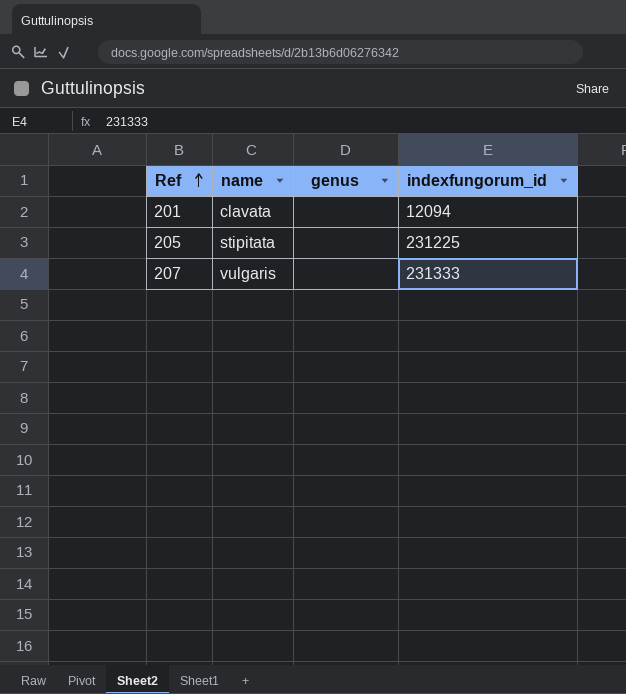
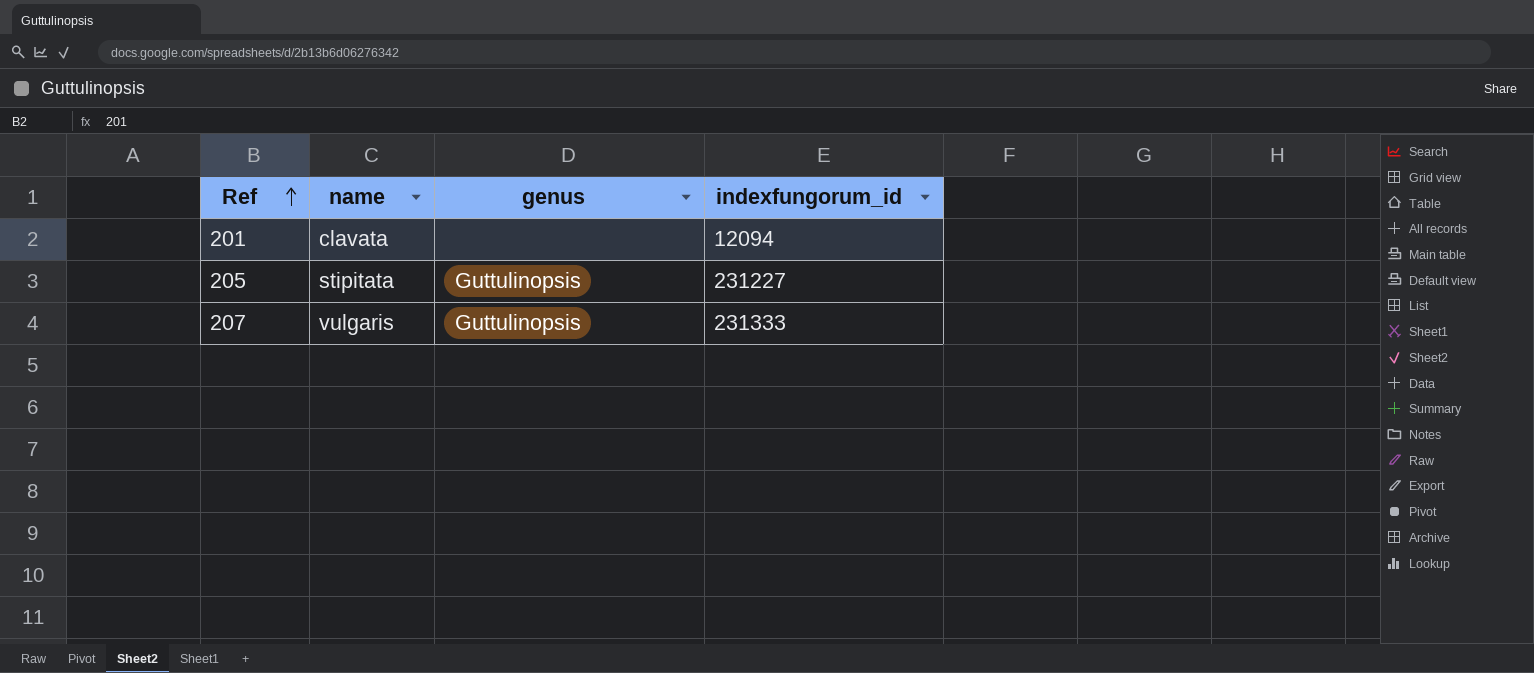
205 | genus: none -> Guttulinopsis
205 | indexfungorum_id: 231225 -> 231227
207 | genus: none -> Guttulinopsis

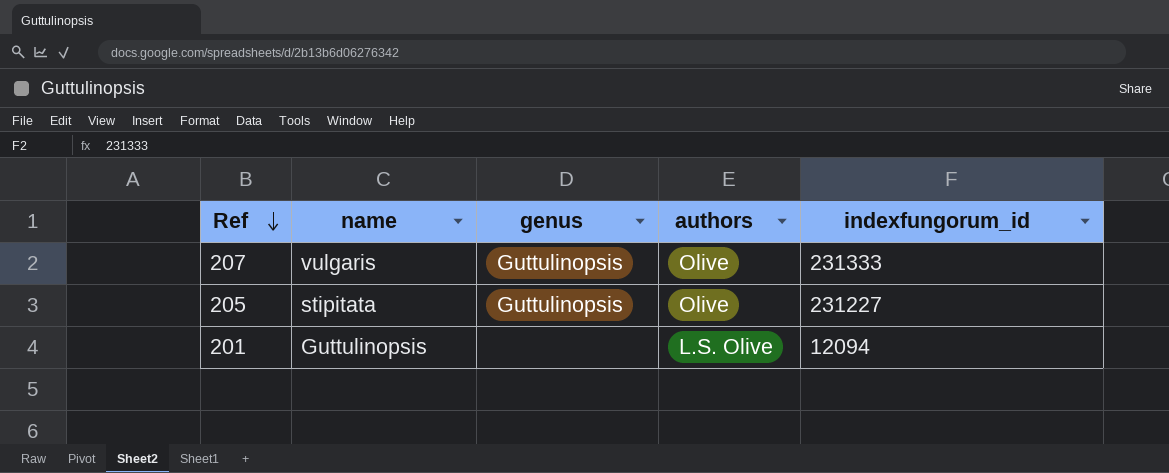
row order: Ref ascending -> Ref descending
column authors | position: none -> 4
201 | name: clavata -> Guttulinopsis

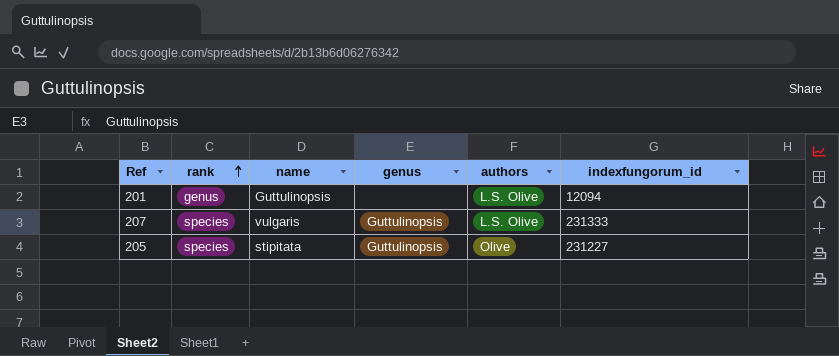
row order: Ref descending -> rank ascending
column rank | position: none -> 2
207 | authors: Olive -> L.S. Olive

